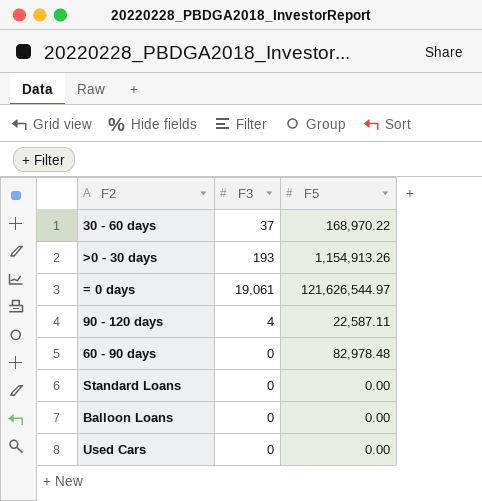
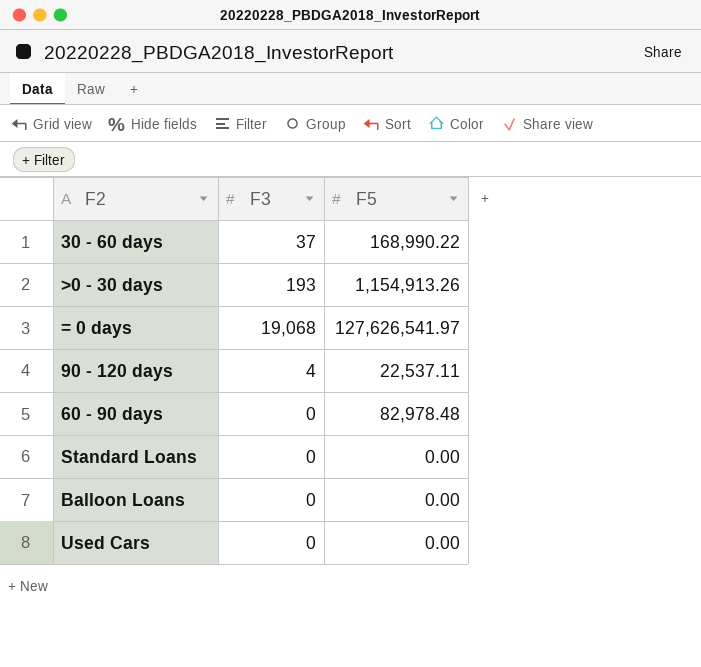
30 - 60 days | F5: 168,970.22 -> 168,990.22
= 0 days | F3: 19,061 -> 19,068
= 0 days | F5: 121,626,544.97 -> 127,626,541.97
90 - 120 days | F5: 22,587.11 -> 22,537.11

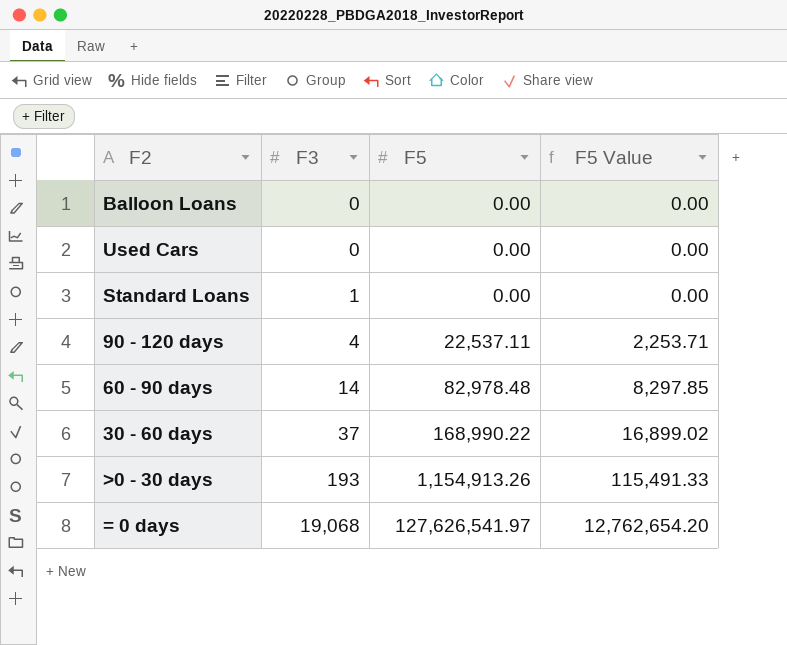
row order: none -> F3 ascending
column F5 Value | formula: none -> [F5] * 0.1
Standard Loans | F3: 0 -> 1
60 - 90 days | F3: 0 -> 14

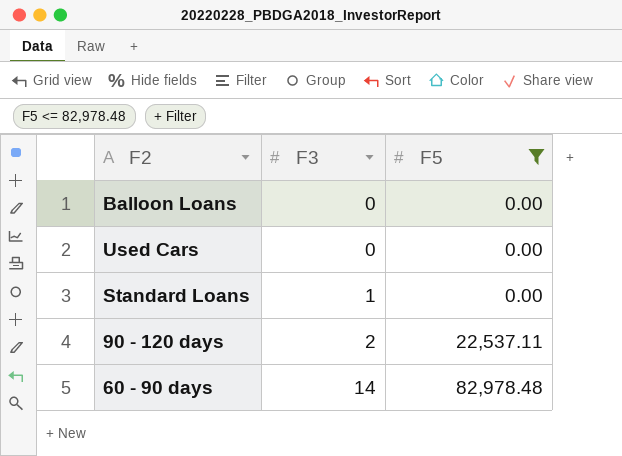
filter: none -> F5 <= 82,978.48
column F5 Value | formula: [F5] * 0.1 -> none
90 - 120 days | F3: 4 -> 2

